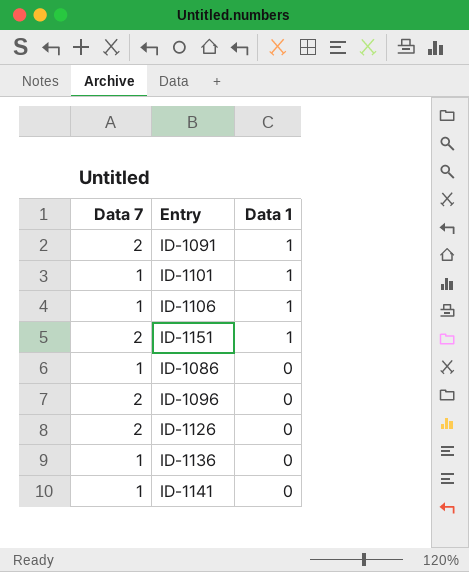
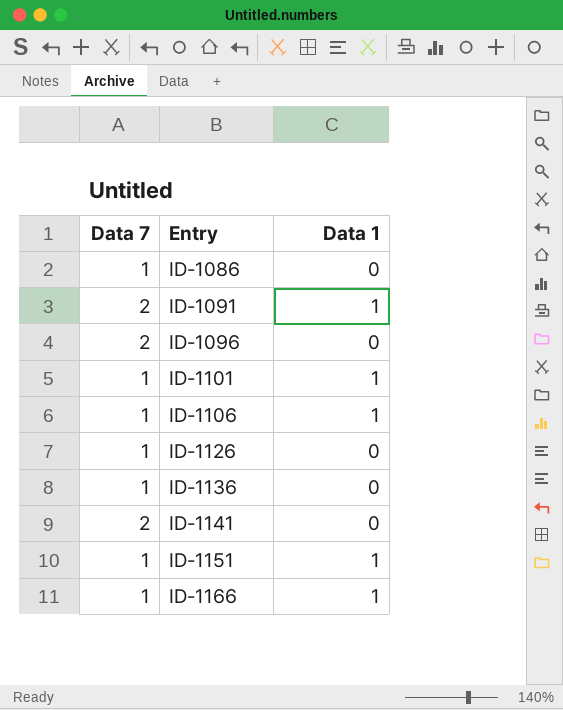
row order: Data 1 descending -> Entry ascending
ID-1126 | Data 7: 2 -> 1
ID-1141 | Data 7: 1 -> 2
ID-1151 | Data 7: 2 -> 1
row ID-1166: none -> 1 | 1

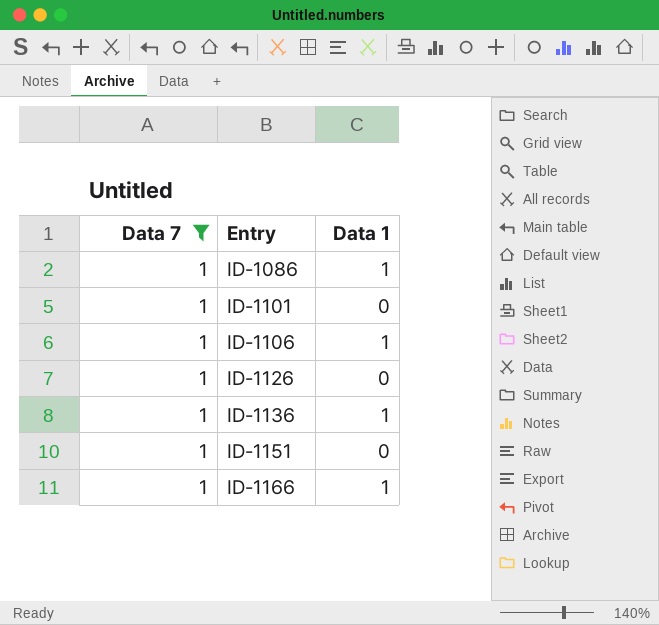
filter: none -> Data 7 = 1
ID-1086 | Data 1: 0 -> 1
ID-1101 | Data 1: 1 -> 0
ID-1136 | Data 1: 0 -> 1
ID-1151 | Data 1: 1 -> 0

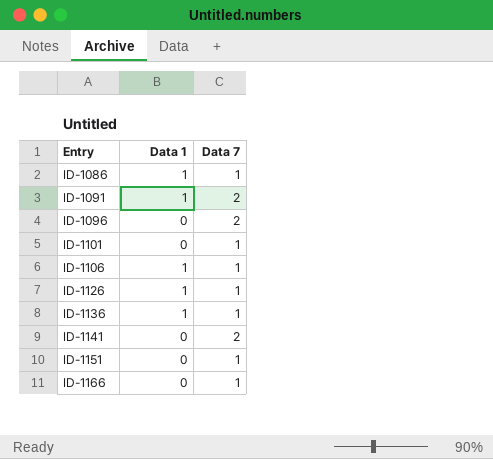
filter: Data 7 = 1 -> none
column Data 7 | position: 1 -> 3
ID-1126 | Data 1: 0 -> 1
ID-1166 | Data 1: 1 -> 0

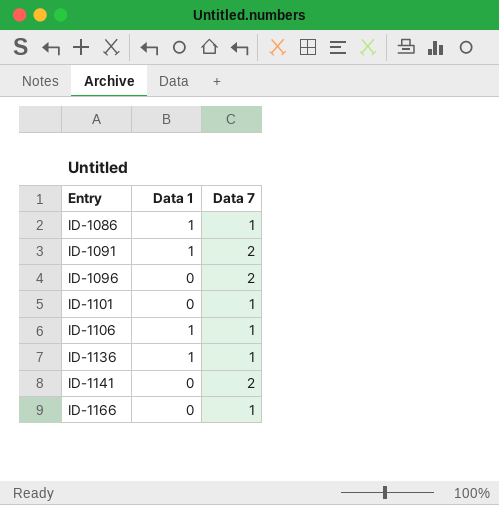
row ID-1126: 1 | 1 -> none
row ID-1151: 0 | 1 -> none

